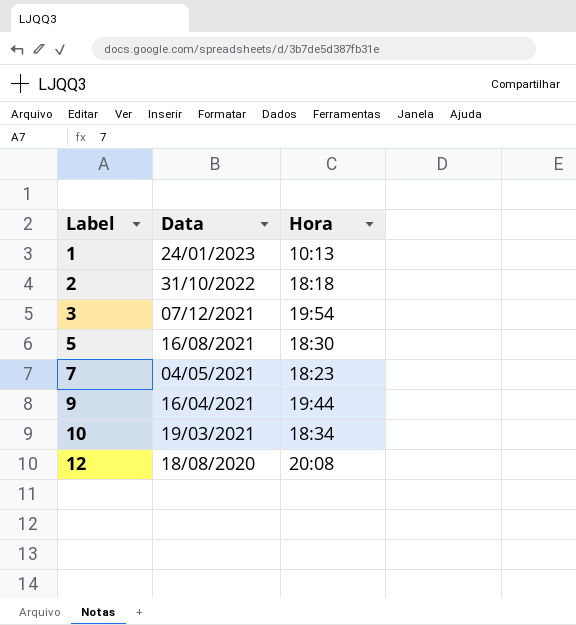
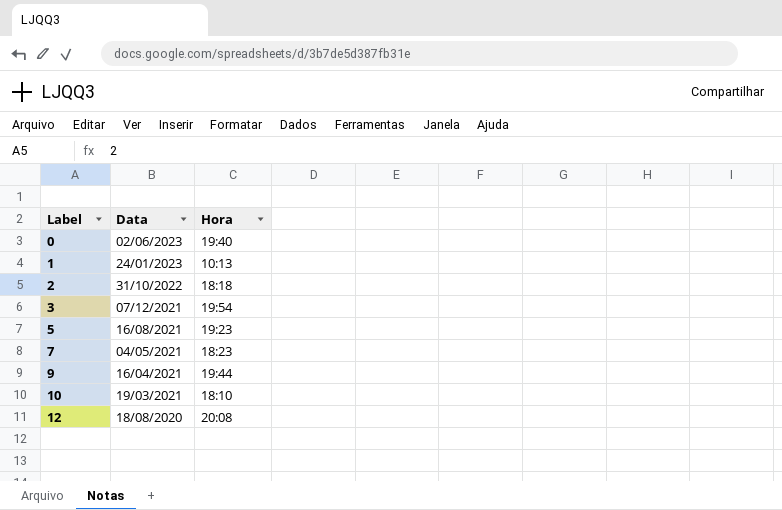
row 0: none -> 02/06/2023 | 19:40
5 | Hora: 18:30 -> 19:23
10 | Hora: 18:34 -> 18:10

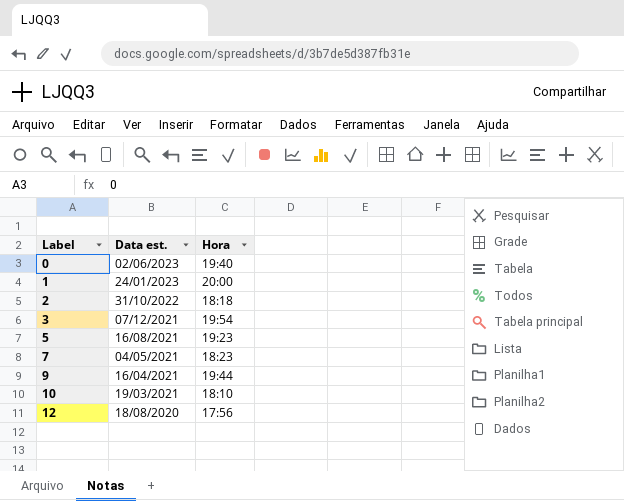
column name: Data -> Data est.
1 | Hora: 10:13 -> 20:00
12 | Hora: 20:08 -> 17:56

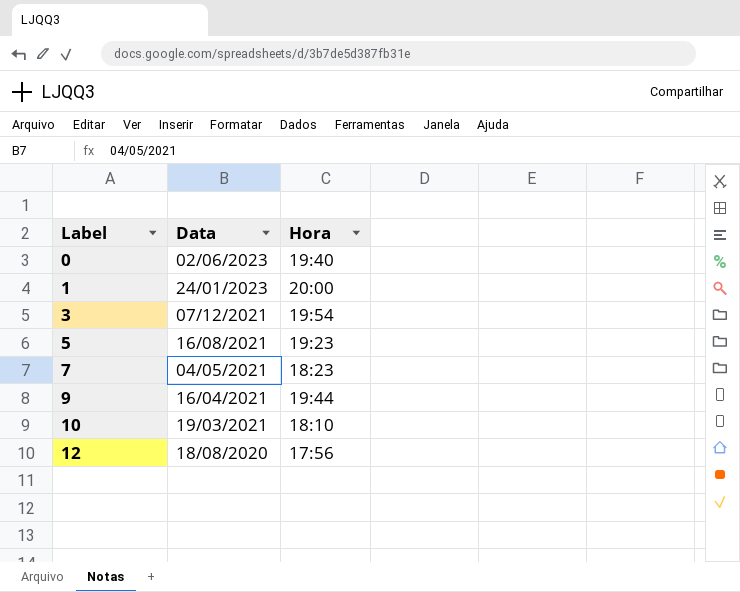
column name: Data est. -> Data
row 2: 31/10/2022 | 18:18 -> none

